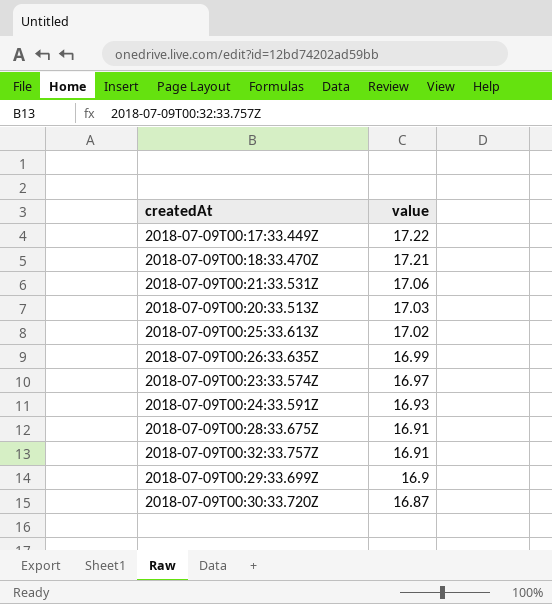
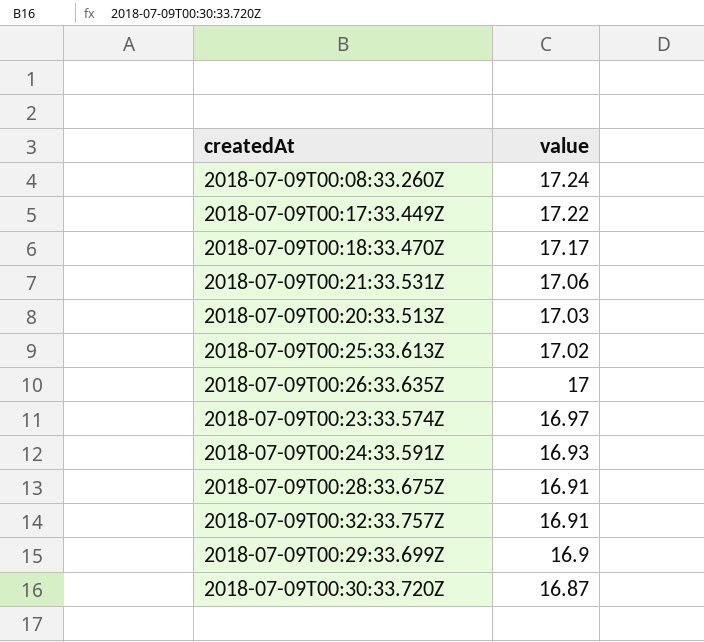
row 2018-07-09T00:08:33.260Z: none -> 17.24
2018-07-09T00:18:33.470Z | value: 17.21 -> 17.17
2018-07-09T00:26:33.635Z | value: 16.99 -> 17

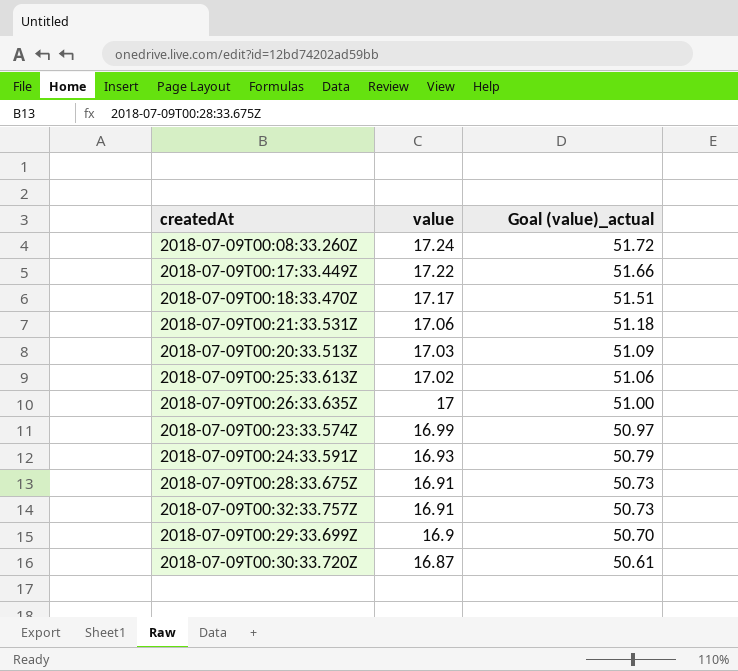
column Goal (value)_actual | formula: none -> [value] * 3
2018-07-09T00:23:33.574Z | value: 16.97 -> 16.99

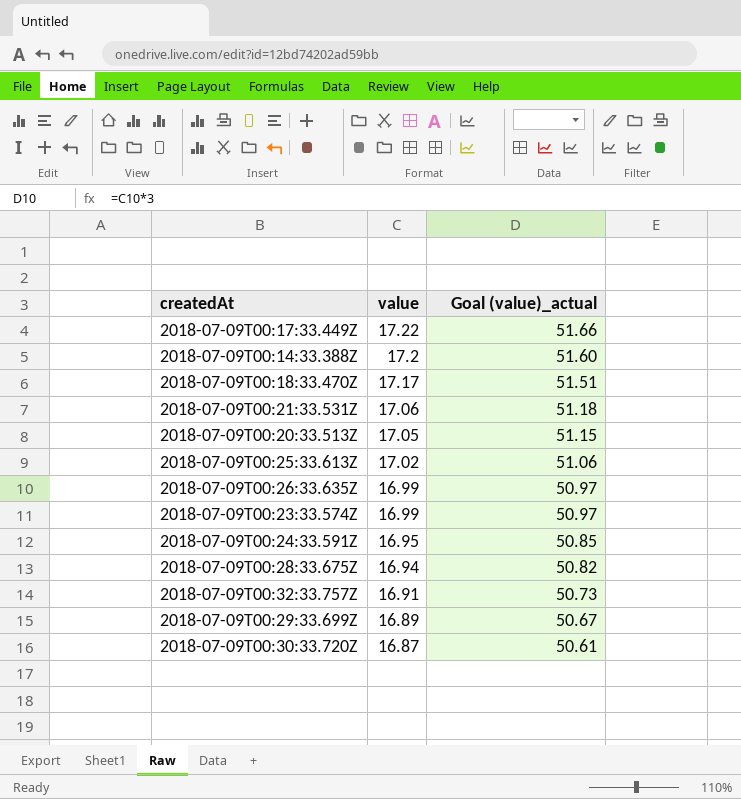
row 2018-07-09T00:08:33.260Z: 17.24 | 51.72 -> none
row 2018-07-09T00:14:33.388Z: none -> 17.2 | 51.60
2018-07-09T00:20:33.513Z | value: 17.03 -> 17.05
2018-07-09T00:20:33.513Z | Goal (value)_actual: 51.09 -> 51.15
2018-07-09T00:26:33.635Z | value: 17 -> 16.99
2018-07-09T00:26:33.635Z | Goal (value)_actual: 51.00 -> 50.97
2018-07-09T00:24:33.591Z | value: 16.93 -> 16.95
2018-07-09T00:24:33.591Z | Goal (value)_actual: 50.79 -> 50.85
2018-07-09T00:28:33.675Z | value: 16.91 -> 16.94
2018-07-09T00:28:33.675Z | Goal (value)_actual: 50.73 -> 50.82
2018-07-09T00:29:33.699Z | value: 16.9 -> 16.89
2018-07-09T00:29:33.699Z | Goal (value)_actual: 50.70 -> 50.67

